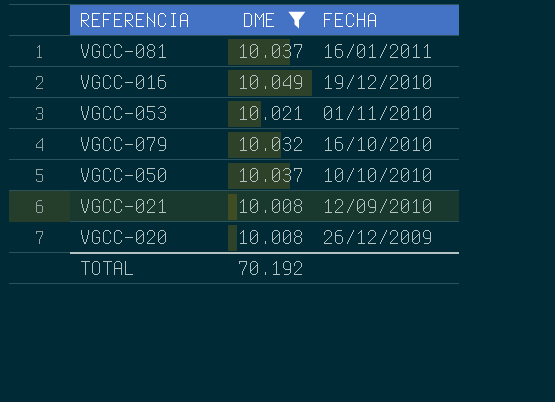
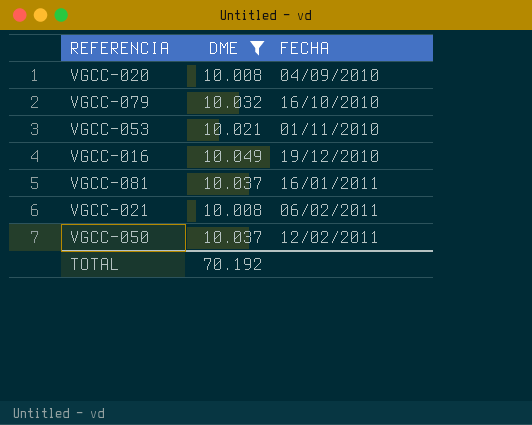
row order: FECHA descending -> FECHA ascending
VGCC-020 | FECHA: 26/12/2009 -> 04/09/2010
VGCC-021 | FECHA: 12/09/2010 -> 06/02/2011
VGCC-050 | FECHA: 10/10/2010 -> 12/02/2011

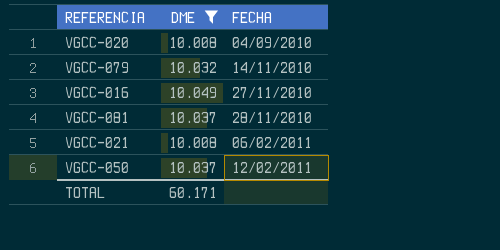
row VGCC-053: 10.021 | 01/11/2010 -> none
VGCC-079 | FECHA: 16/10/2010 -> 14/11/2010
VGCC-016 | FECHA: 19/12/2010 -> 27/11/2010
VGCC-081 | FECHA: 16/01/2011 -> 28/11/2010
TOTAL | DME: 70.192 -> 60.171

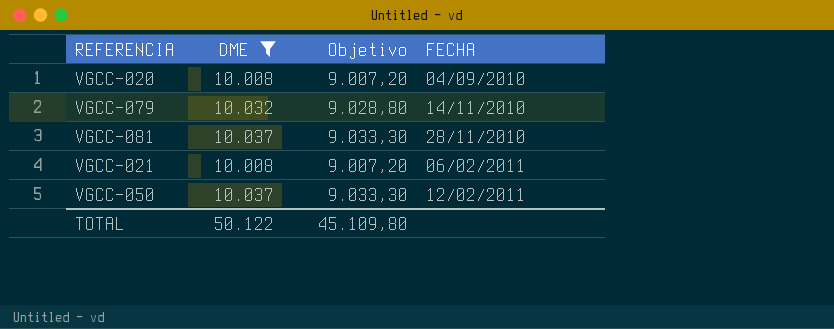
column Objetivo | formula: none -> [DME] * 0,9
row VGCC-016: 10.049 | 27/11/2010 -> none
TOTAL | DME: 60.171 -> 50.122

